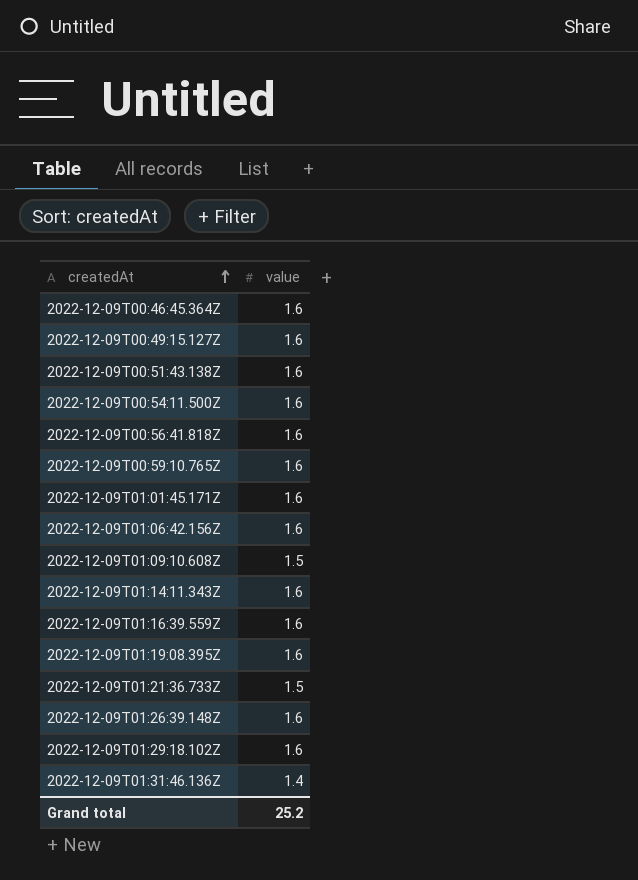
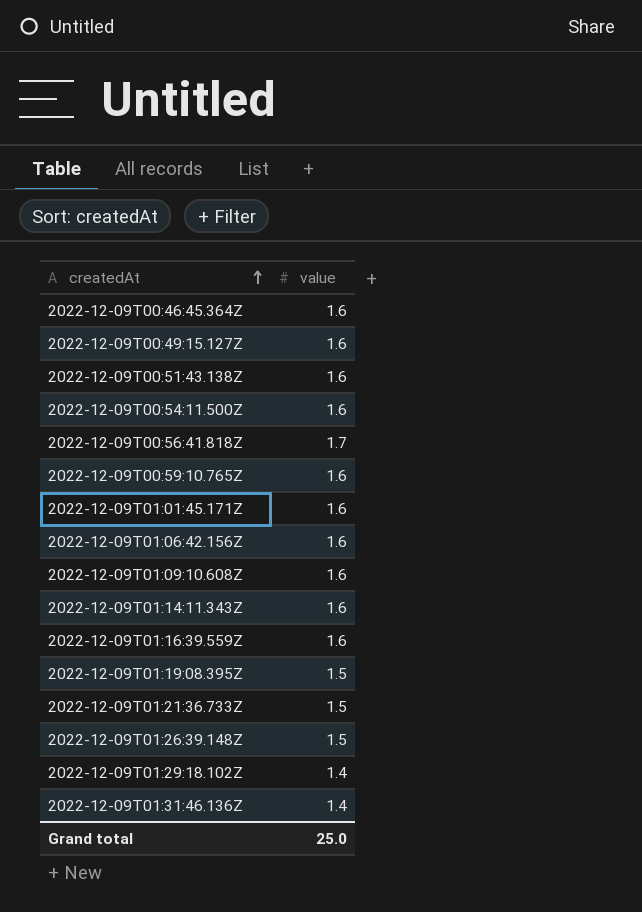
2022-12-09T00:56:41.818Z | value: 1.6 -> 1.7
2022-12-09T01:09:10.608Z | value: 1.5 -> 1.6
2022-12-09T01:19:08.395Z | value: 1.6 -> 1.5
2022-12-09T01:26:39.148Z | value: 1.6 -> 1.5
2022-12-09T01:29:18.102Z | value: 1.6 -> 1.4
Grand total | value: 25.2 -> 25.0

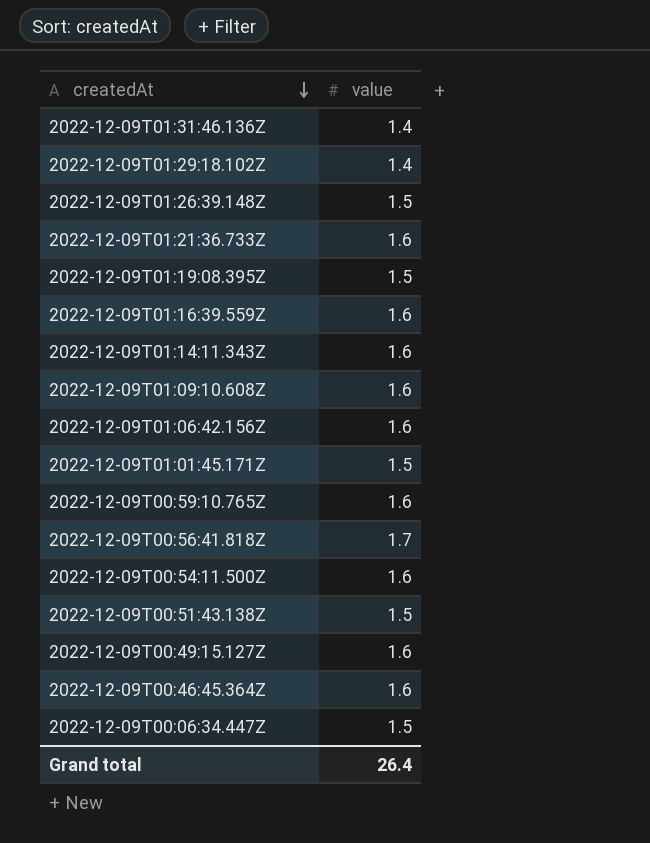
row order: createdAt ascending -> createdAt descending
2022-12-09T01:21:36.733Z | value: 1.5 -> 1.6
2022-12-09T01:01:45.171Z | value: 1.6 -> 1.5
2022-12-09T00:51:43.138Z | value: 1.6 -> 1.5
row 2022-12-09T00:06:34.447Z: none -> 1.5
Grand total | value: 25.0 -> 26.4

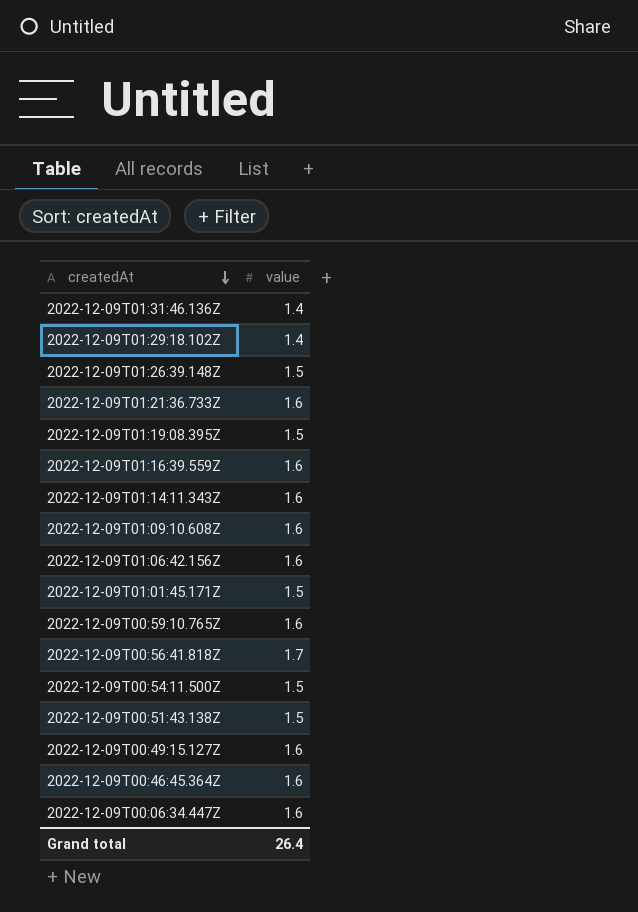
2022-12-09T00:54:11.500Z | value: 1.6 -> 1.5
2022-12-09T00:06:34.447Z | value: 1.5 -> 1.6

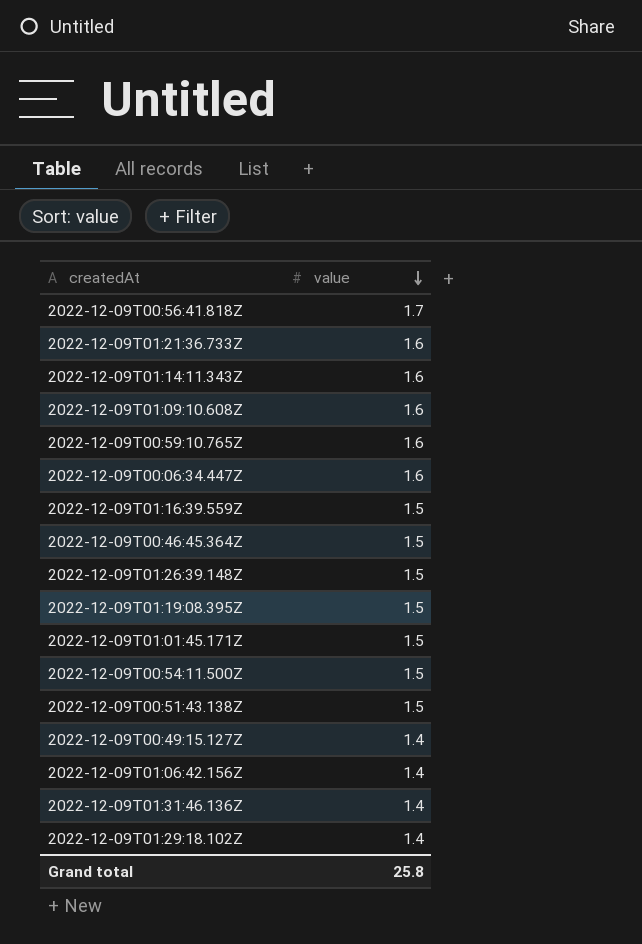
row order: createdAt descending -> value descending
2022-12-09T01:16:39.559Z | value: 1.6 -> 1.5
2022-12-09T00:46:45.364Z | value: 1.6 -> 1.5
2022-12-09T00:49:15.127Z | value: 1.6 -> 1.4
2022-12-09T01:06:42.156Z | value: 1.6 -> 1.4
Grand total | value: 26.4 -> 25.8

